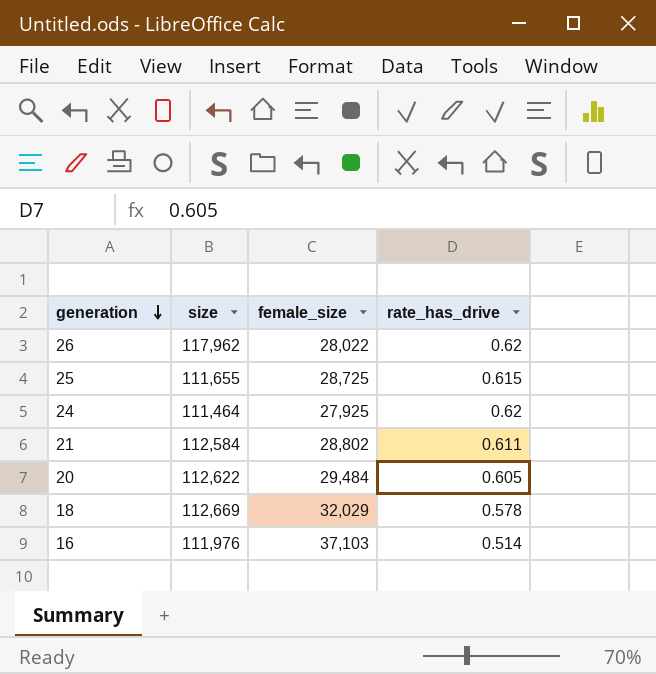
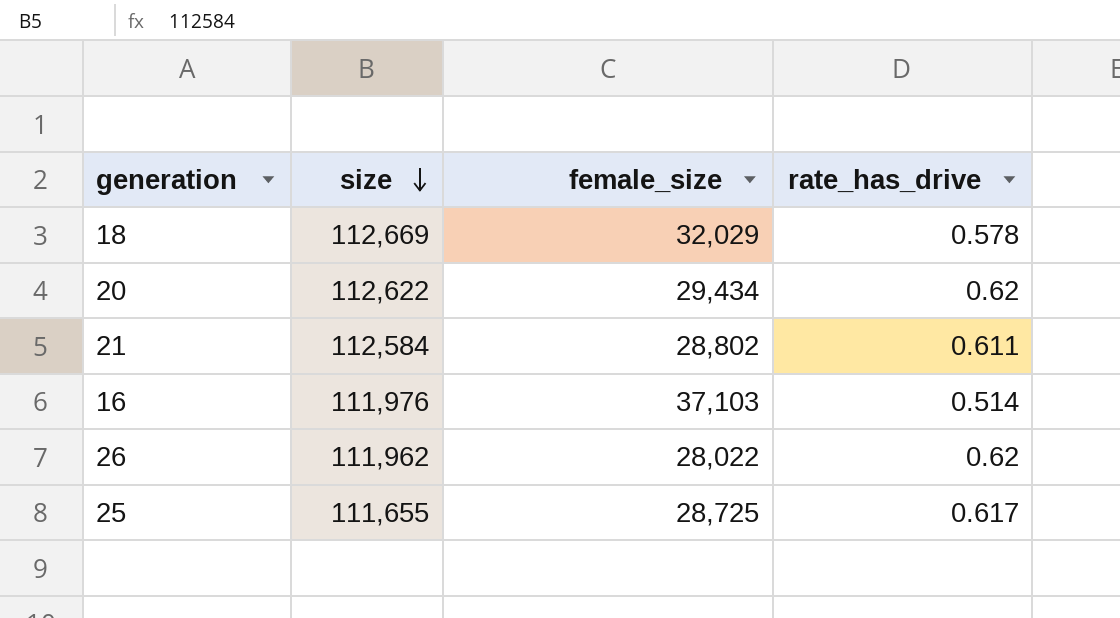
row order: generation descending -> size descending
row 24: 111,464 | 27,925 | 0.62 -> none
20 | female_size: 29,484 -> 29,434
20 | rate_has_drive: 0.605 -> 0.62
26 | size: 117,962 -> 111,962
25 | rate_has_drive: 0.615 -> 0.617

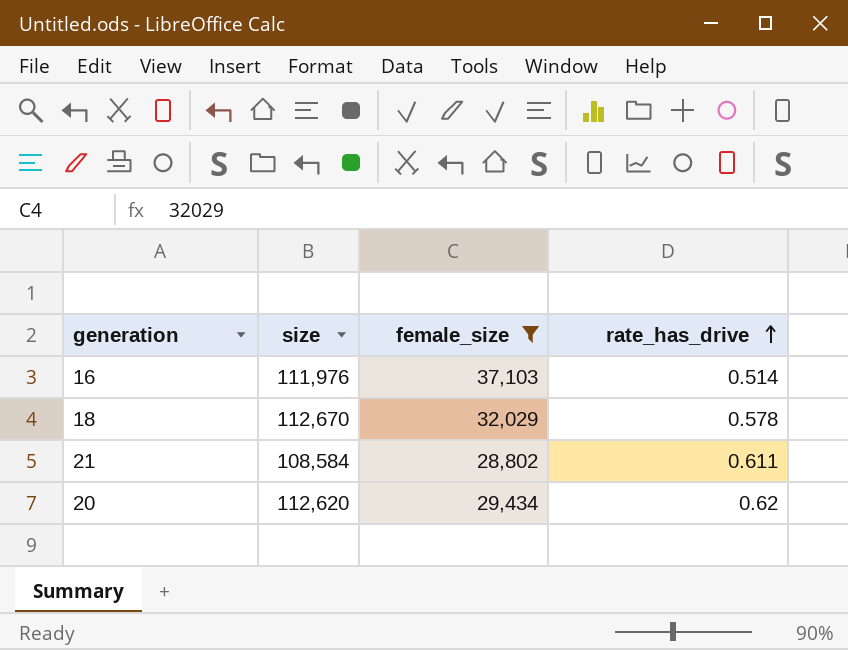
filter: none -> female_size >= 28,802
row order: size descending -> rate_has_drive ascending
18 | size: 112,669 -> 112,670
21 | size: 112,584 -> 108,584
20 | size: 112,622 -> 112,620

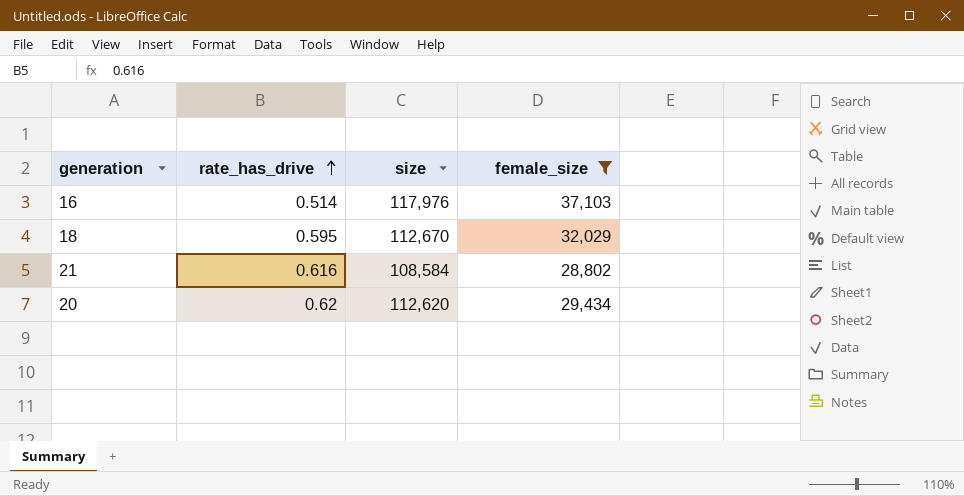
column rate_has_drive | position: 4 -> 2
16 | size: 111,976 -> 117,976
18 | rate_has_drive: 0.578 -> 0.595
21 | rate_has_drive: 0.611 -> 0.616

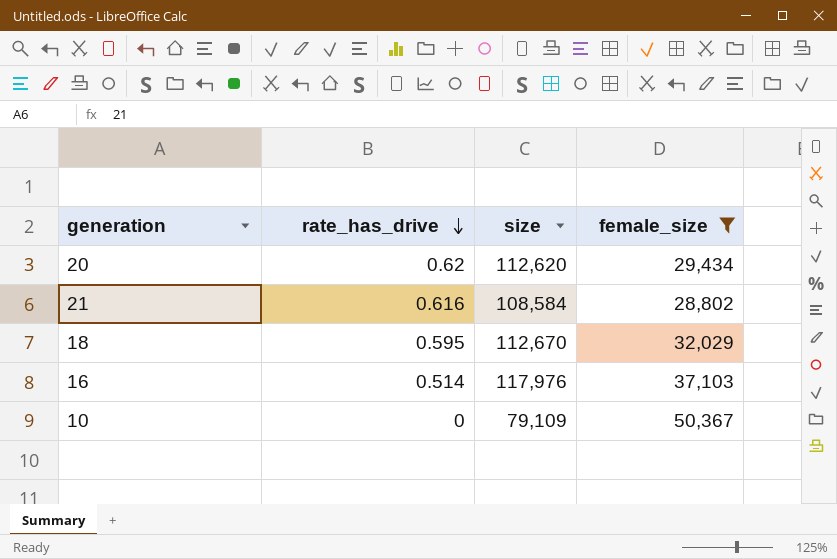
row order: rate_has_drive ascending -> rate_has_drive descending
row 10: none -> 0 | 79,109 | 50,367

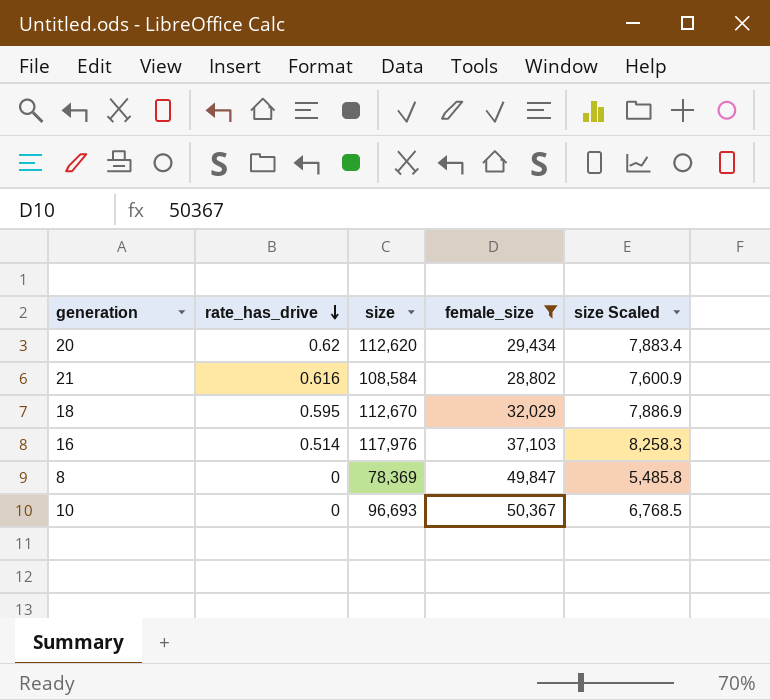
column size Scaled | formula: none -> [size] * 0.07
row 8: none -> 0 | 78,369 | 49,847 | 5,485.8
10 | size: 79,109 -> 96,693

